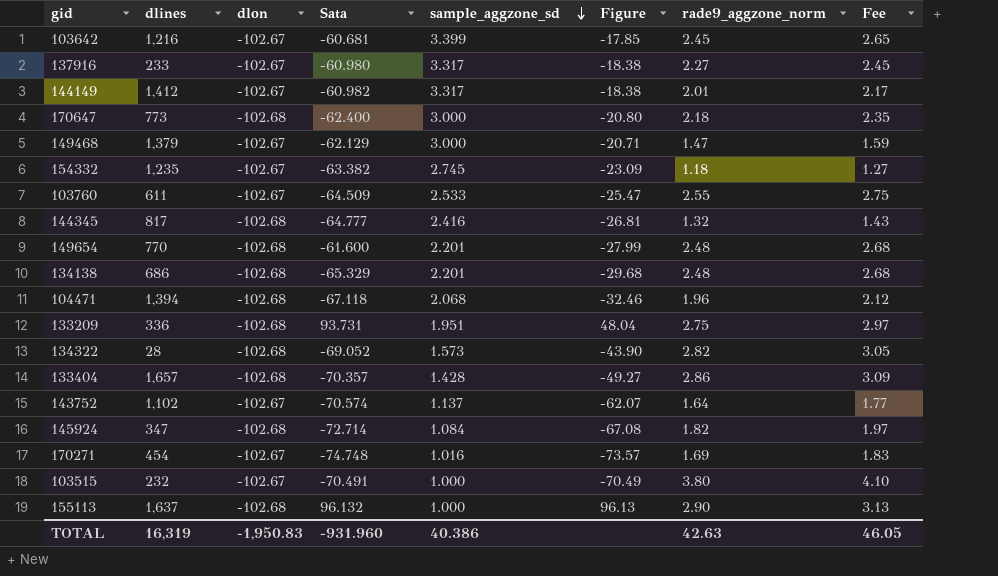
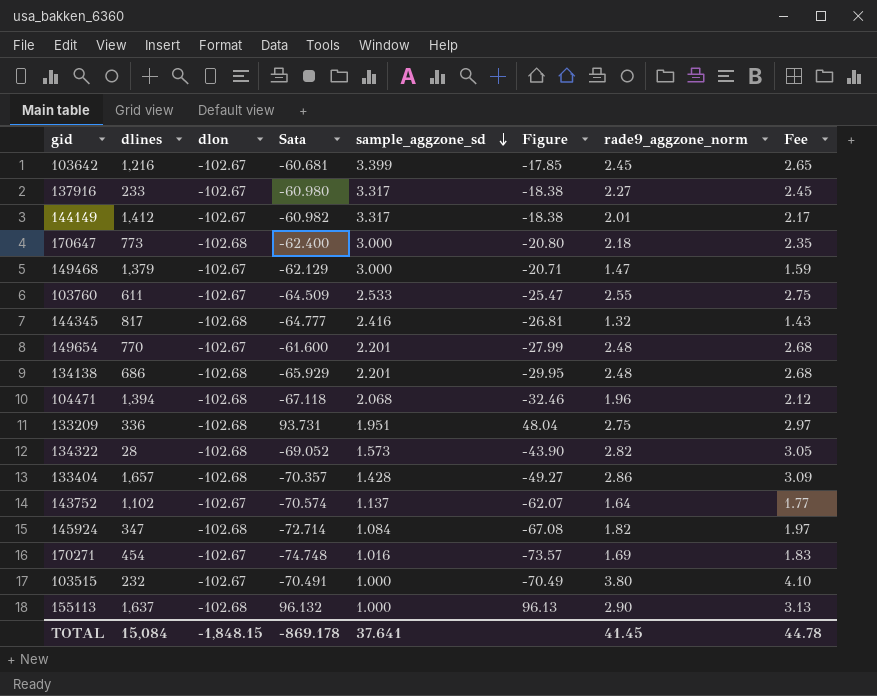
row 154332: 1,235 | -102.67 | -63.382 | 2.745 | -23.09 | 1.18 | 1.27 -> none
149654 | dlon: -102.68 -> -102.67
134138 | Sata: -65.329 -> -65.929
134138 | Figure: -29.68 -> -29.95
TOTAL | dlines: 16,319 -> 15,084
TOTAL | dlon: -1,950.83 -> -1,848.15
TOTAL | Sata: -931.960 -> -869.178
TOTAL | sample_aggzone_sd: 40.386 -> 37.641
TOTAL | rade9_aggzone_norm: 42.63 -> 41.45
TOTAL | Fee: 46.05 -> 44.78

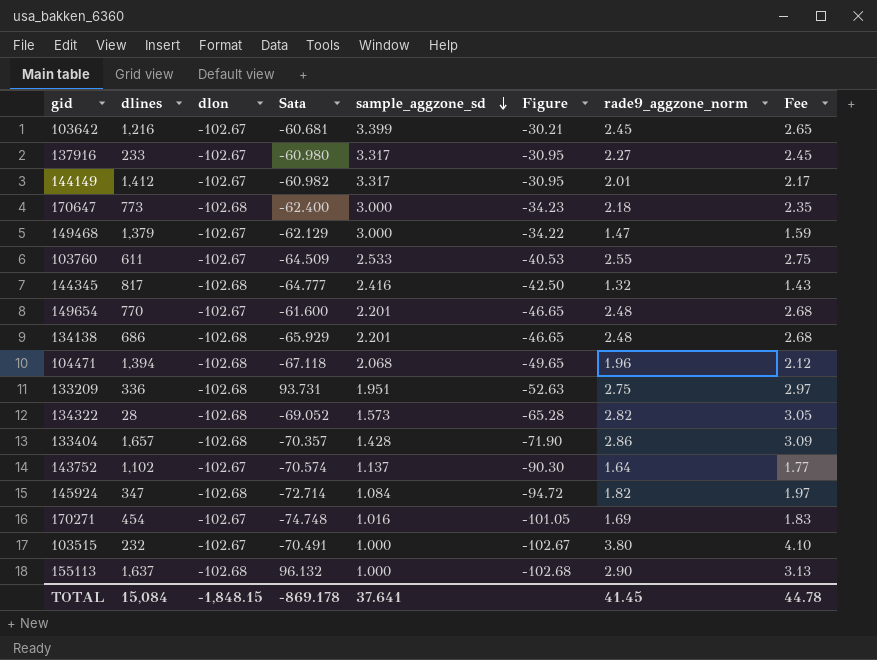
column Figure | formula: [Sata] / [sample_aggzone_sd] -> [dlon] / [sample_aggzone_sd]

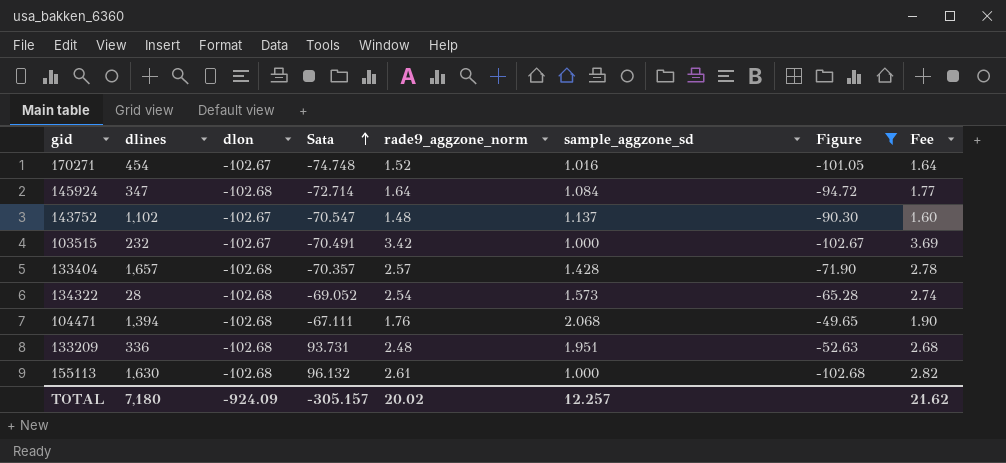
filter: none -> Figure <= -49.65
row order: sample_aggzone_sd descending -> Sata ascending
column rade9_aggzone_norm | position: 7 -> 5
170271 | rade9_aggzone_norm: 1.69 -> 1.52
170271 | Fee: 1.83 -> 1.64
145924 | rade9_aggzone_norm: 1.82 -> 1.64
145924 | Fee: 1.97 -> 1.77
143752 | Sata: -70.574 -> -70.547
143752 | rade9_aggzone_norm: 1.64 -> 1.48
143752 | Fee: 1.77 -> 1.60
103515 | rade9_aggzone_norm: 3.80 -> 3.42
103515 | Fee: 4.10 -> 3.69
133404 | rade9_aggzone_norm: 2.86 -> 2.57
133404 | Fee: 3.09 -> 2.78
134322 | rade9_aggzone_norm: 2.82 -> 2.54
134322 | Fee: 3.05 -> 2.74
104471 | Sata: -67.118 -> -67.111
104471 | rade9_aggzone_norm: 1.96 -> 1.76
104471 | Fee: 2.12 -> 1.90
133209 | rade9_aggzone_norm: 2.75 -> 2.48
133209 | Fee: 2.97 -> 2.68
155113 | dlines: 1,637 -> 1,630
155113 | rade9_aggzone_norm: 2.90 -> 2.61
155113 | Fee: 3.13 -> 2.82
TOTAL | dlines: 15,084 -> 7,180
TOTAL | dlon: -1,848.15 -> -924.09
TOTAL | Sata: -869.178 -> -305.157
TOTAL | rade9_aggzone_norm: 41.45 -> 20.02
TOTAL | sample_aggzone_sd: 37.641 -> 12.257
TOTAL | Fee: 44.78 -> 21.62

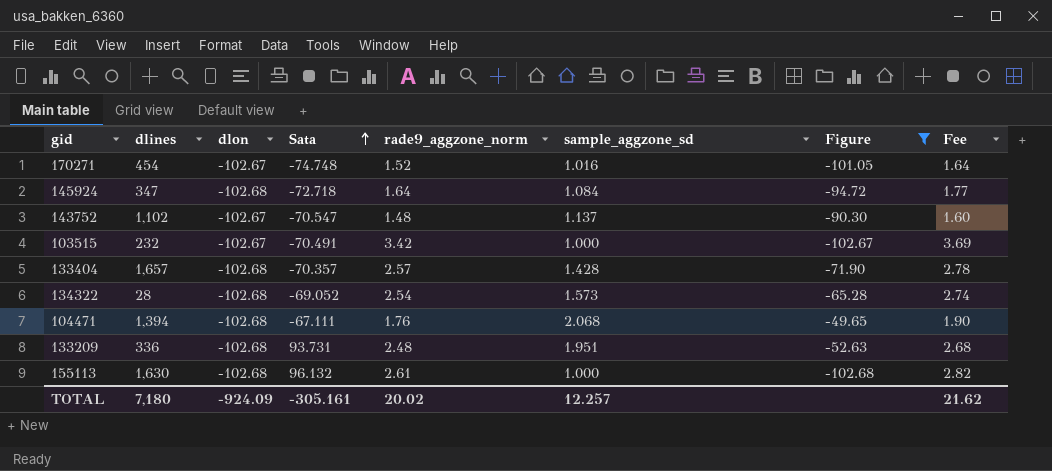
145924 | Sata: -72.714 -> -72.718
TOTAL | Sata: -305.157 -> -305.161

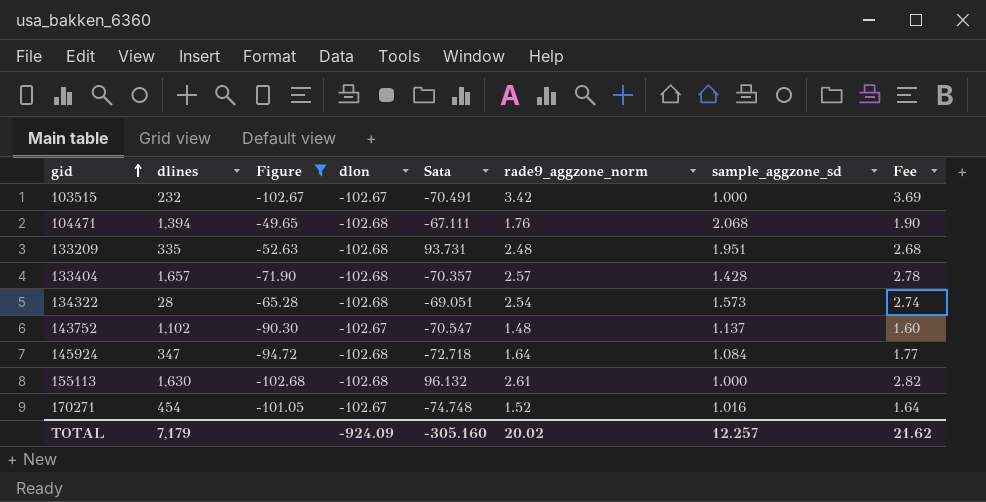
row order: Sata ascending -> gid ascending
column Figure | position: 7 -> 3
133209 | dlines: 336 -> 335
134322 | Sata: -69.052 -> -69.051
TOTAL | dlines: 7,180 -> 7,179
TOTAL | Sata: -305.161 -> -305.160

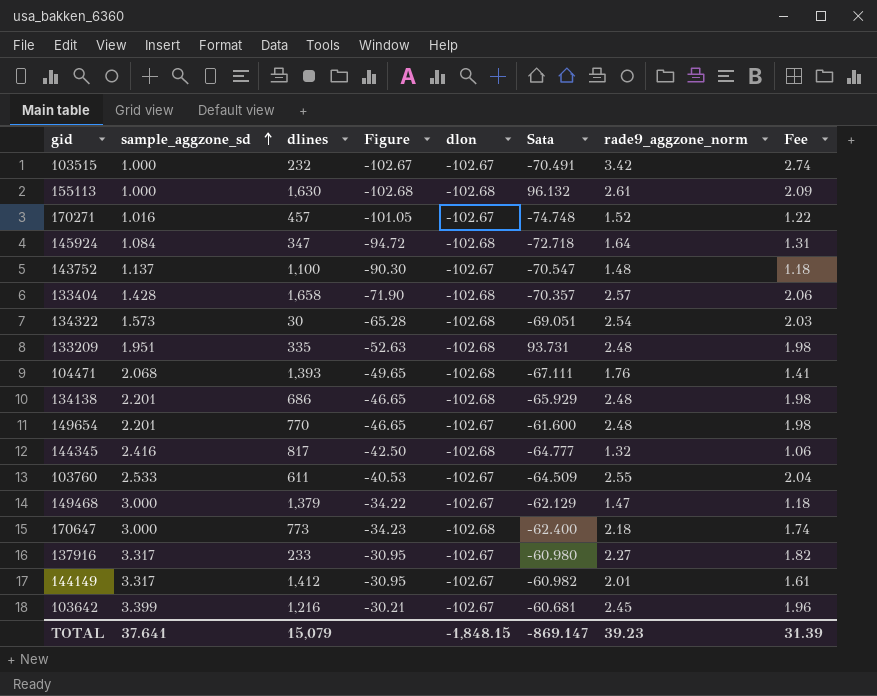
filter: Figure <= -49.65 -> none
row order: gid ascending -> sample_aggzone_sd ascending
column sample_aggzone_sd | position: 7 -> 2
column Fee | formula: [rade9_aggzone_norm] * 1.08 -> [rade9_aggzone_norm] * 0.8
170271 | dlines: 454 -> 457
143752 | dlines: 1,102 -> 1,100
133404 | dlines: 1,657 -> 1,658
134322 | dlines: 28 -> 30
104471 | dlines: 1,394 -> 1,393
TOTAL | sample_aggzone_sd: 12.257 -> 37.641
TOTAL | dlines: 7,179 -> 15,079
TOTAL | dlon: -924.09 -> -1,848.15
TOTAL | Sata: -305.160 -> -869.147
TOTAL | rade9_aggzone_norm: 20.02 -> 39.23
TOTAL | Fee: 21.62 -> 31.39

